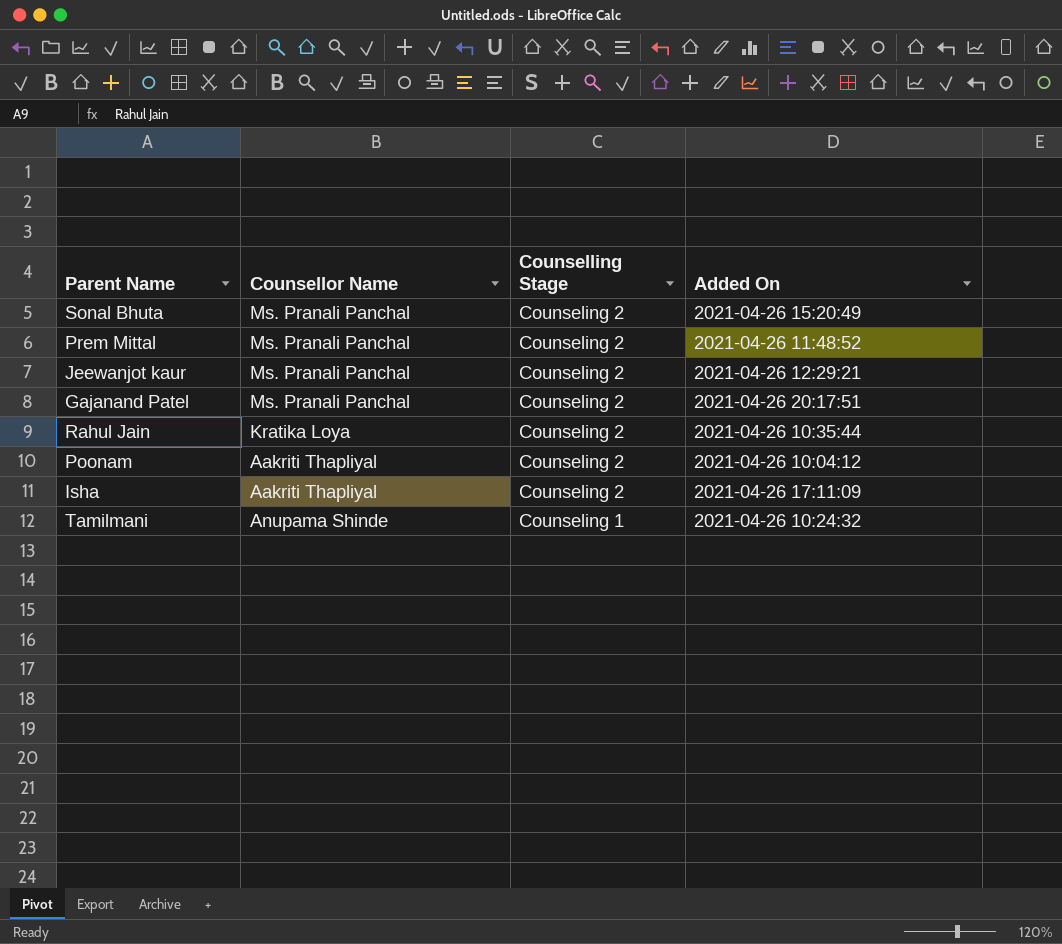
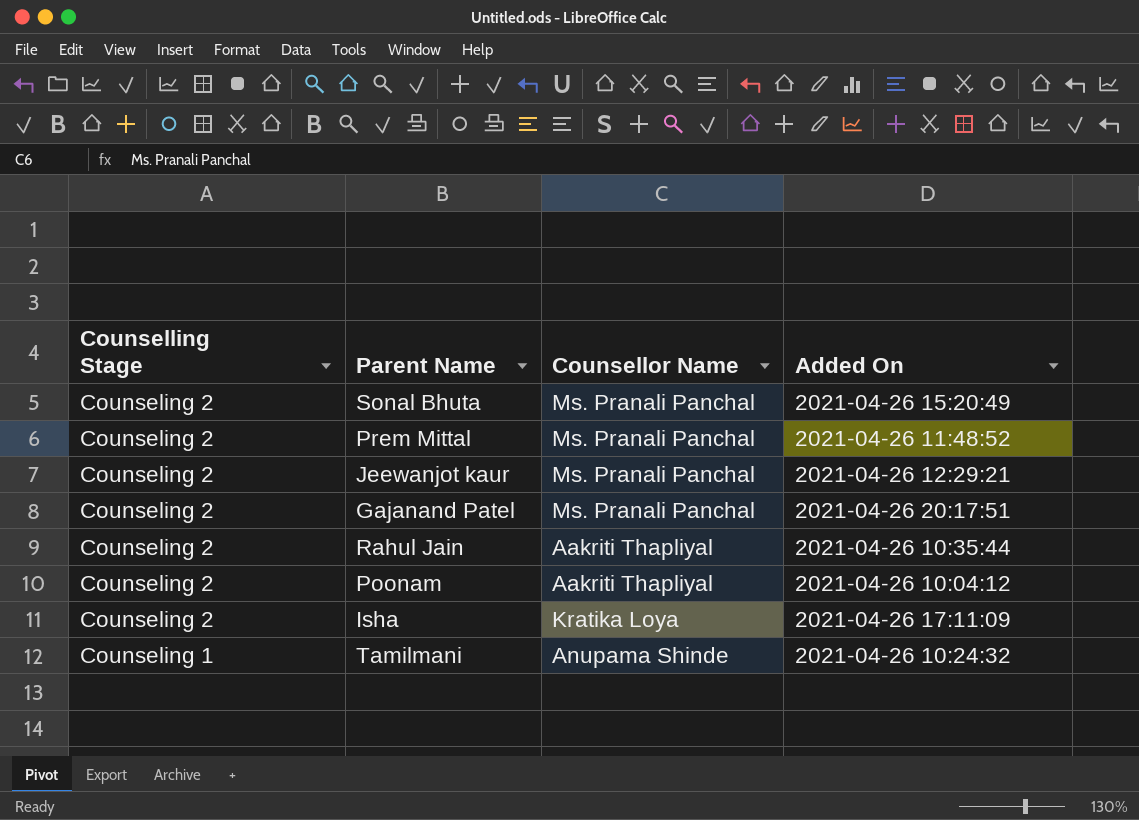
column Counselling Stage | position: 3 -> 1
Rahul Jain | Counsellor Name: Kratika Loya -> Aakriti Thapliyal
Isha | Counsellor Name: Aakriti Thapliyal -> Kratika Loya

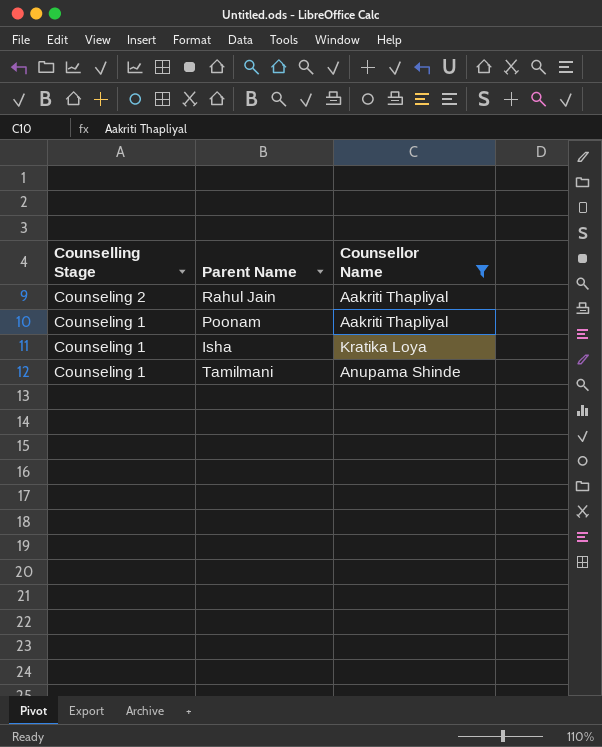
filter: none -> Counsellor Name != Ms. Pranali Panchal
column Added On | position: 4 -> none
Poonam | Counselling Stage: Counseling 2 -> Counseling 1
Isha | Counselling Stage: Counseling 2 -> Counseling 1

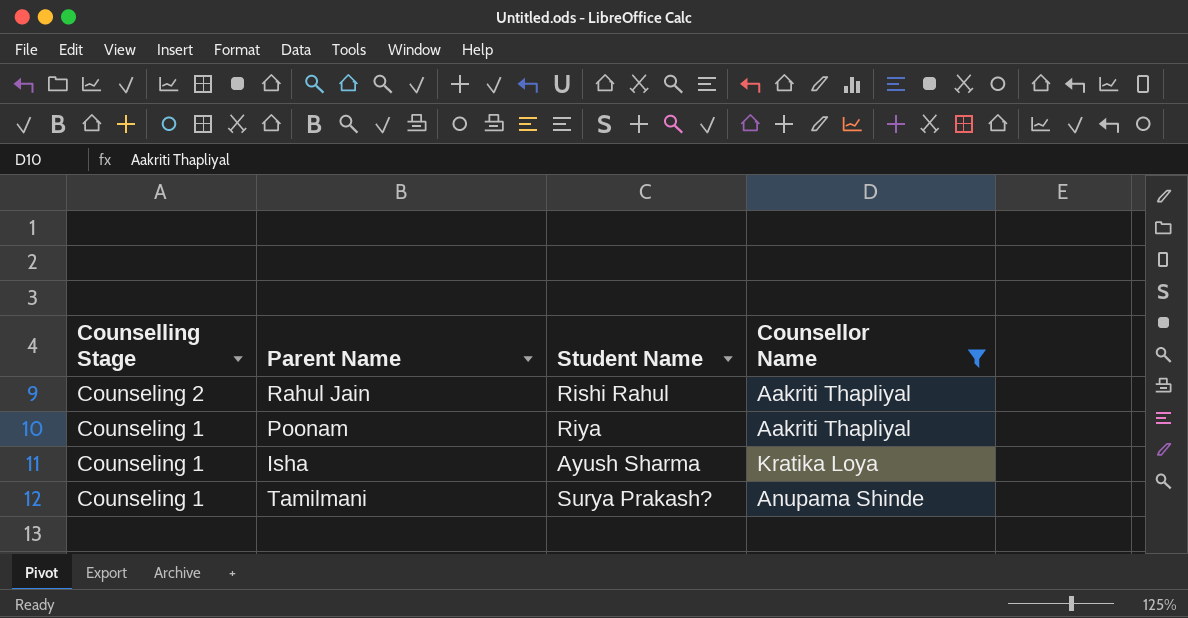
column Student Name | position: none -> 3

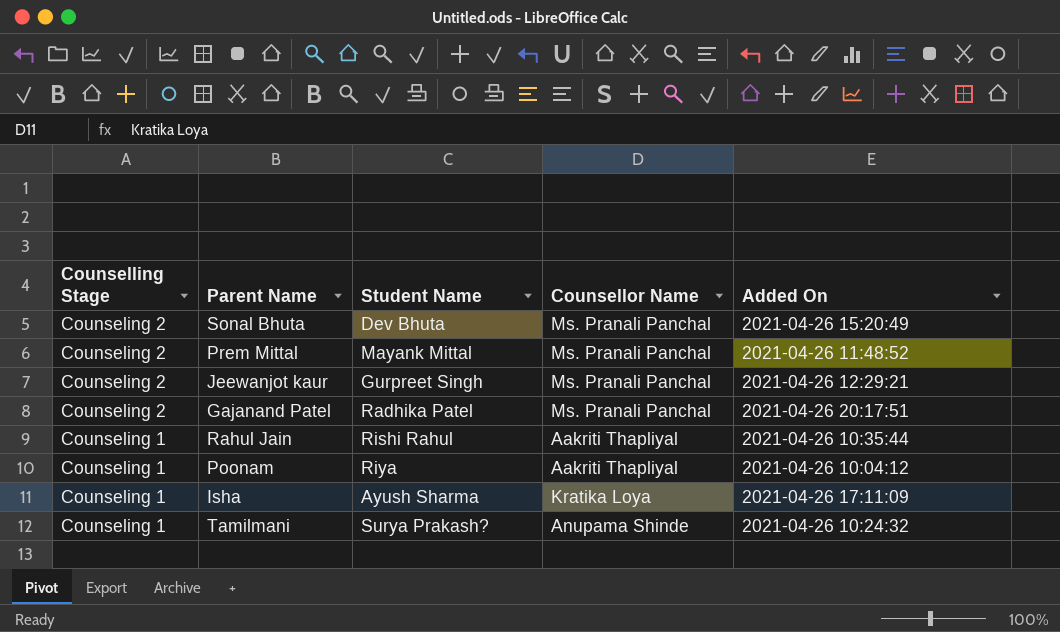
filter: Counsellor Name != Ms. Pranali Panchal -> none
column Added On | position: none -> 5
Rahul Jain | Counselling Stage: Counseling 2 -> Counseling 1

